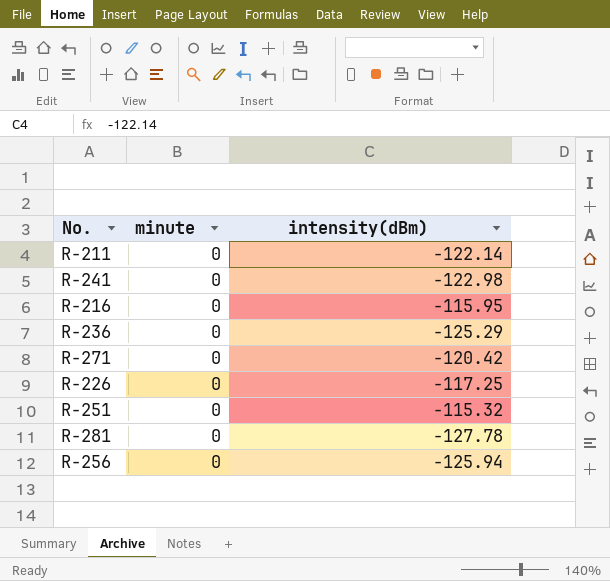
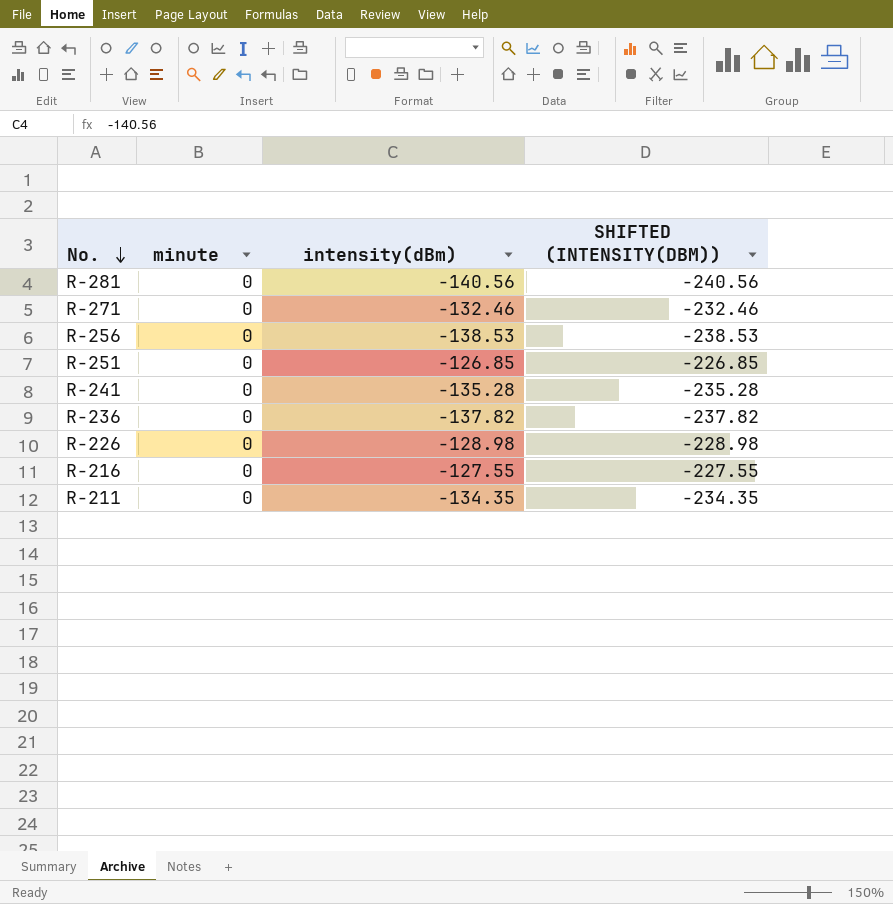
row order: none -> No. descending
column SHIFTED (INTENSITY(DBM)) | formula: none -> [intensity(dBm)] - 100
R-281 | intensity(dBm): -127.78 -> -140.56
R-271 | intensity(dBm): -120.42 -> -132.46
R-256 | intensity(dBm): -125.94 -> -138.53
R-251 | intensity(dBm): -115.32 -> -126.85
R-241 | intensity(dBm): -122.98 -> -135.28
R-236 | intensity(dBm): -125.29 -> -137.82
R-226 | intensity(dBm): -117.25 -> -128.98
R-216 | intensity(dBm): -115.95 -> -127.55
R-211 | intensity(dBm): -122.14 -> -134.35

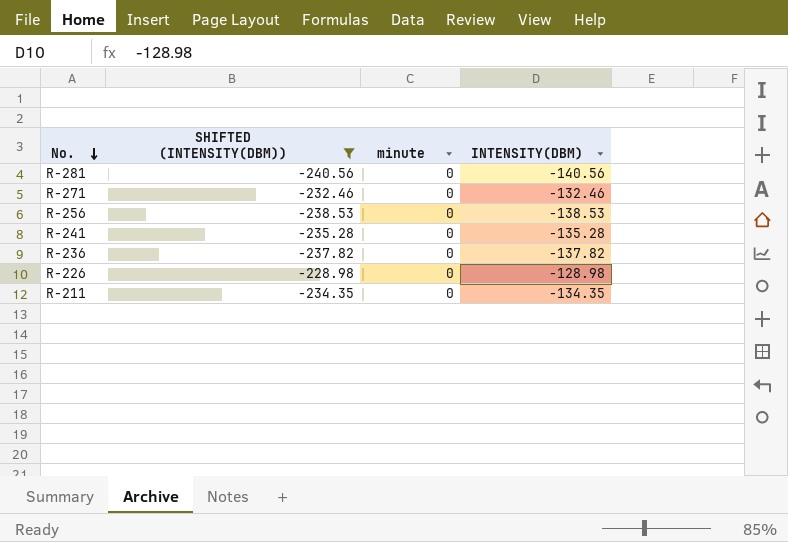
filter: none -> SHIFTED (INTENSITY(DBM)) <= -228.98
column SHIFTED (INTENSITY(DBM)) | position: 4 -> 2
column name: intensity(dBm) -> INTENSITY(DBM)

